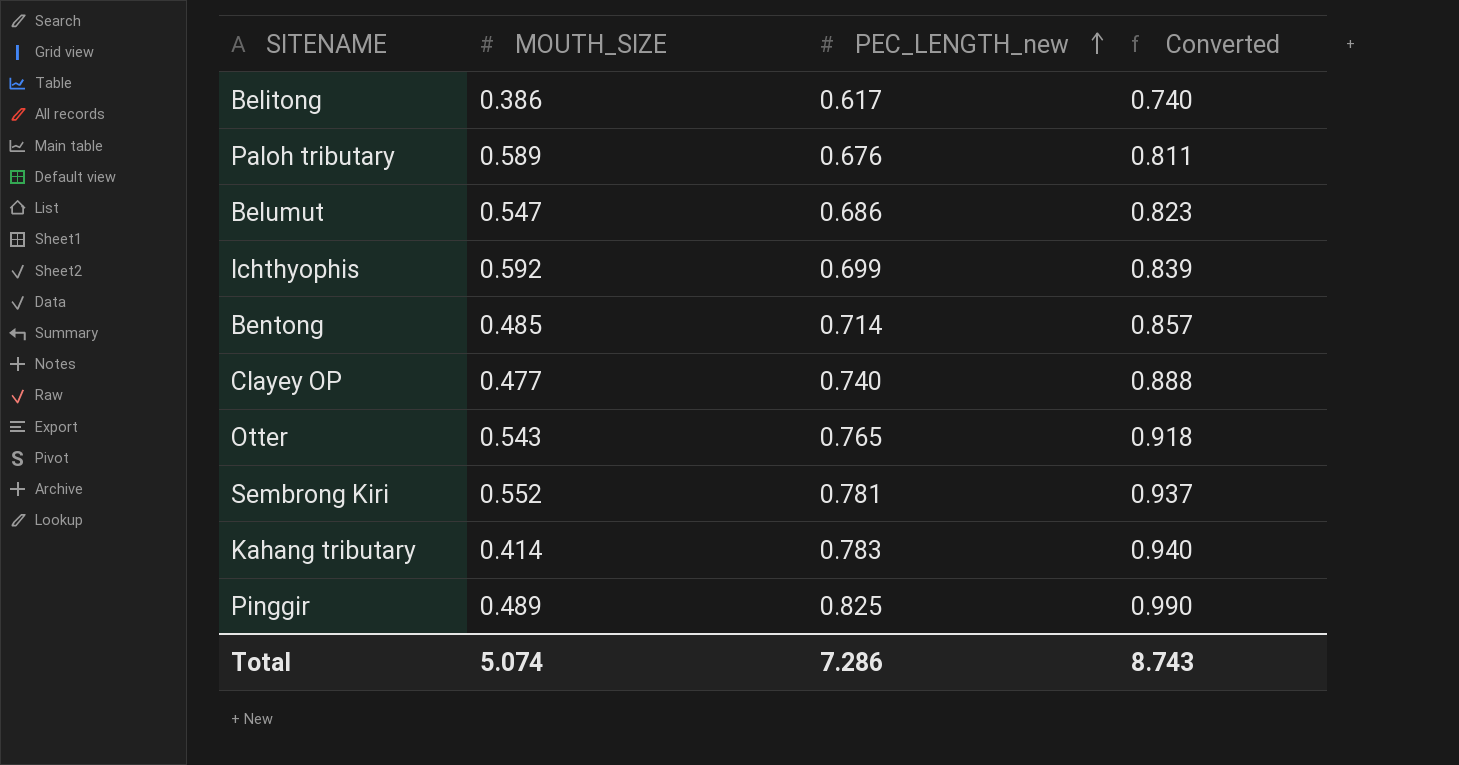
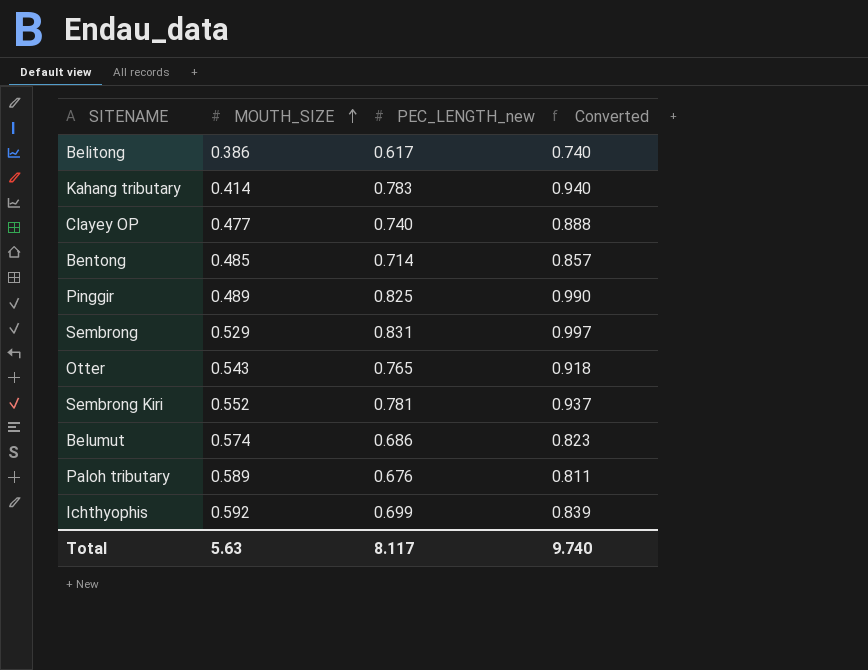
row order: PEC_LENGTH_new ascending -> MOUTH_SIZE ascending
row Sembrong: none -> 0.529 | 0.831 | 0.997
Belumut | MOUTH_SIZE: 0.547 -> 0.574
Total | MOUTH_SIZE: 5.074 -> 5.63
Total | PEC_LENGTH_new: 7.286 -> 8.117
Total | Converted: 8.743 -> 9.740

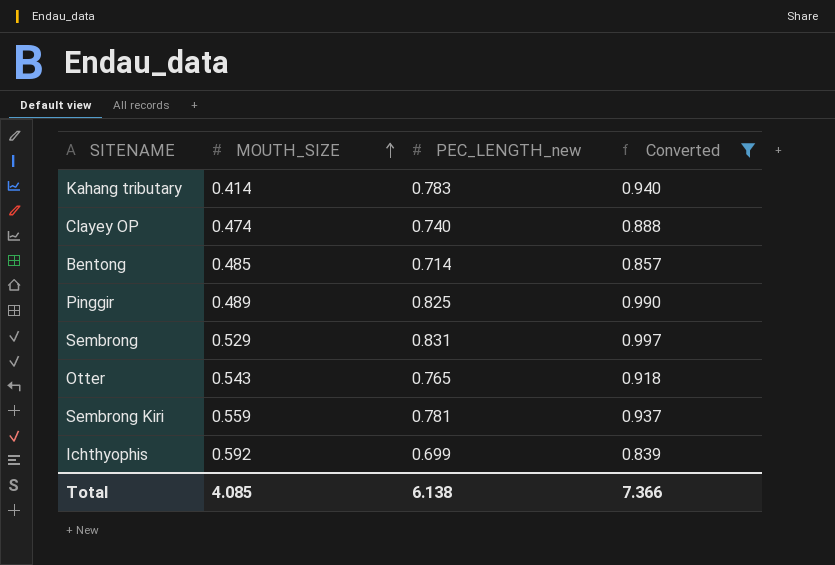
filter: none -> Converted >= 0.839
Clayey OP | MOUTH_SIZE: 0.477 -> 0.474
Sembrong Kiri | MOUTH_SIZE: 0.552 -> 0.559
Total | MOUTH_SIZE: 5.63 -> 4.085
Total | PEC_LENGTH_new: 8.117 -> 6.138
Total | Converted: 9.740 -> 7.366

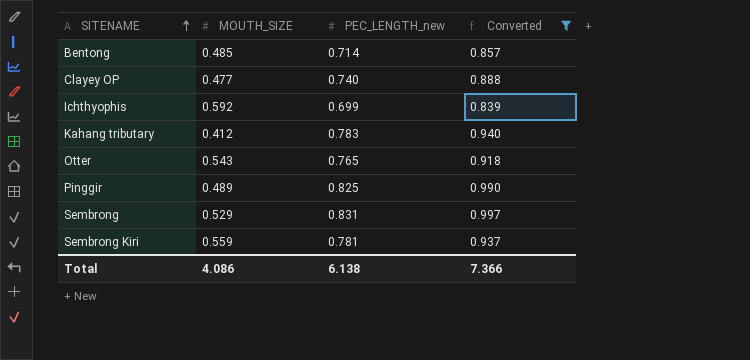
row order: MOUTH_SIZE ascending -> SITENAME ascending
Clayey OP | MOUTH_SIZE: 0.474 -> 0.477
Kahang tributary | MOUTH_SIZE: 0.414 -> 0.412
Total | MOUTH_SIZE: 4.085 -> 4.086

